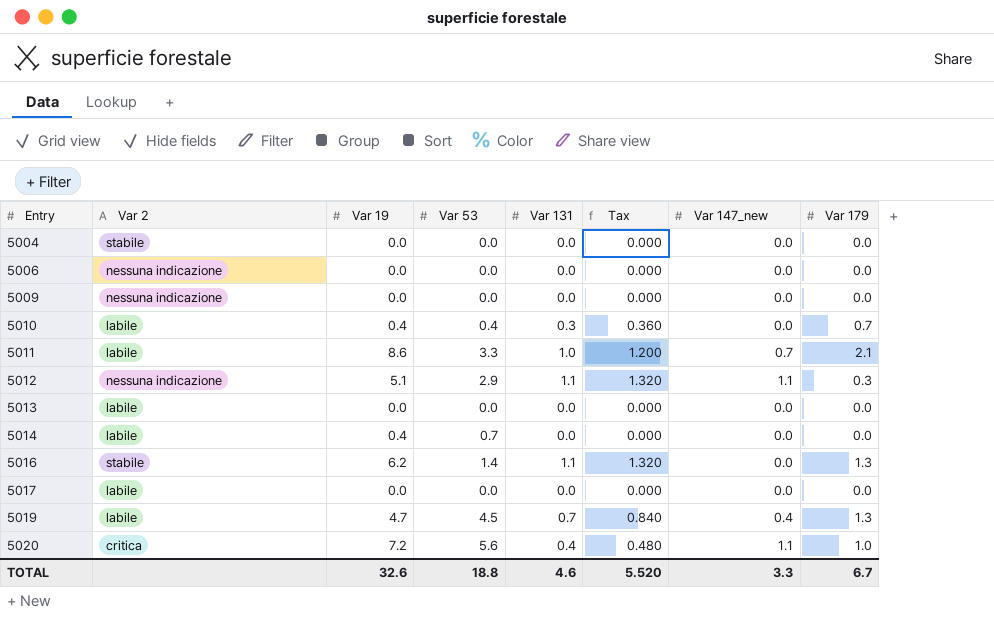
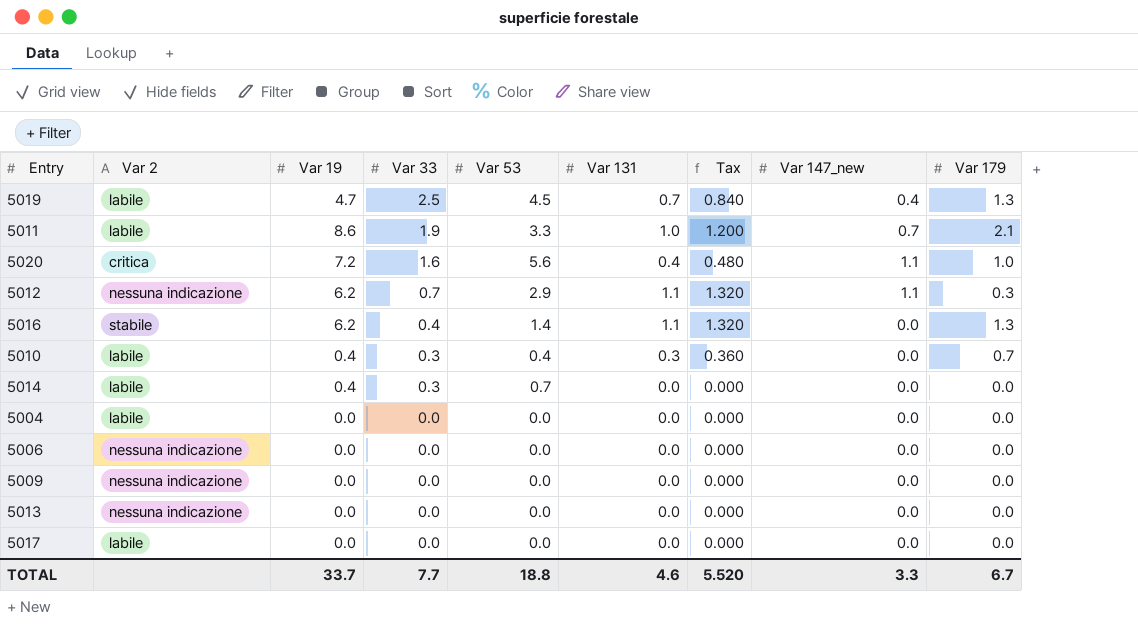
row order: Entry ascending -> Var 33 descending
column Var 33 | position: none -> 4
5012 | Var 19: 5.1 -> 6.2
5004 | Var 2: stabile -> labile
5013 | Var 2: labile -> nessuna indicazione
TOTAL | Var 19: 32.6 -> 33.7

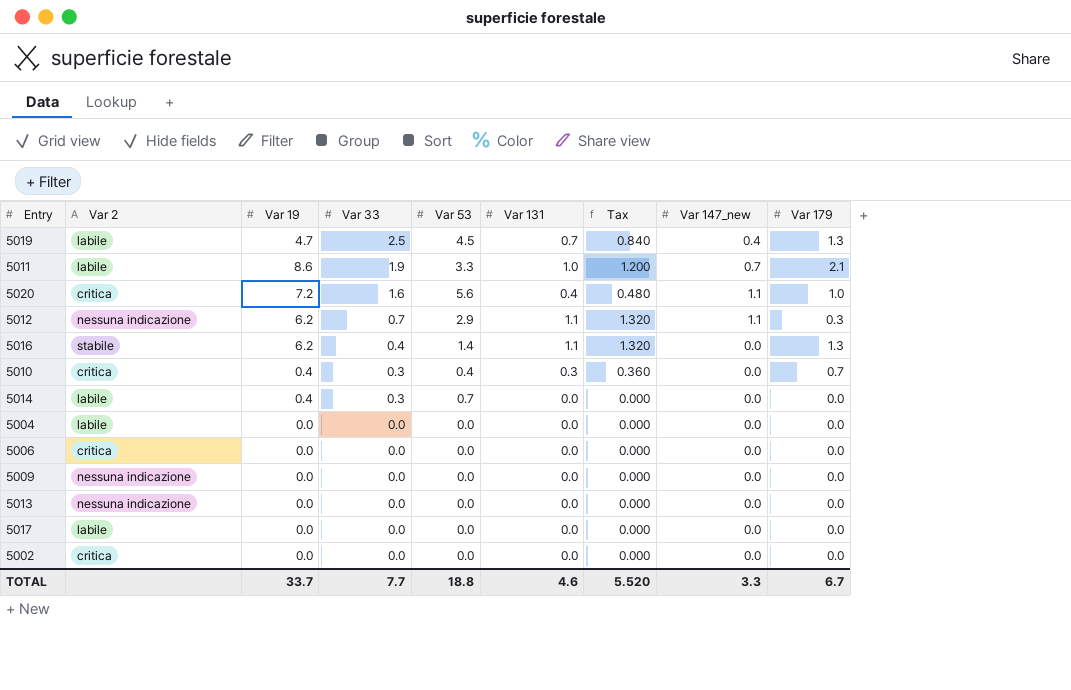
5010 | Var 2: labile -> critica
5006 | Var 2: nessuna indicazione -> critica
row 5002: none -> critica | 0.0 | 0.0 | 0.0 | 0.0 | 0.000 | 0.0 | 0.0

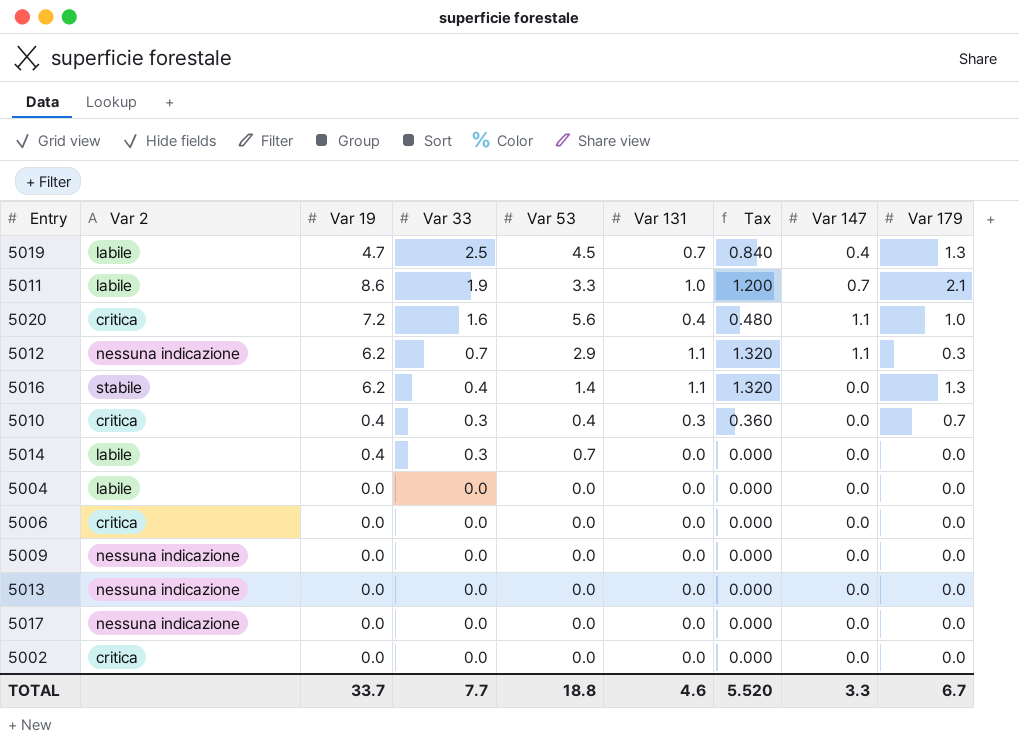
column name: Var 147_new -> Var 147
5017 | Var 2: labile -> nessuna indicazione

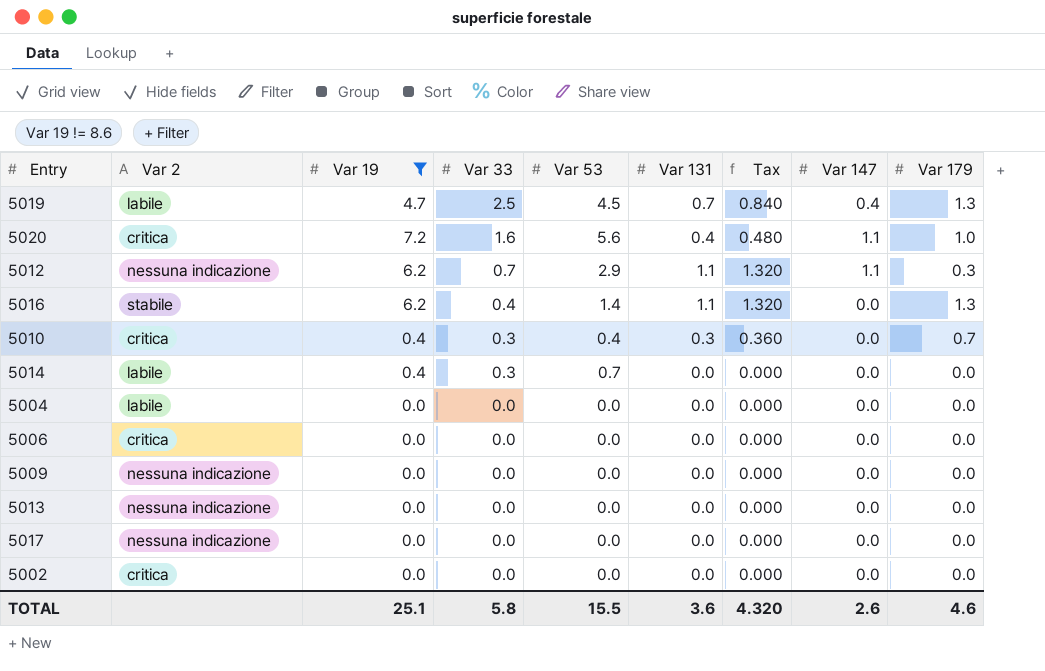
filter: none -> Var 19 != 8.6
TOTAL | Var 19: 33.7 -> 25.1
TOTAL | Var 33: 7.7 -> 5.8
TOTAL | Var 53: 18.8 -> 15.5
TOTAL | Var 131: 4.6 -> 3.6
TOTAL | Tax: 5.520 -> 4.320
TOTAL | Var 147: 3.3 -> 2.6
TOTAL | Var 179: 6.7 -> 4.6

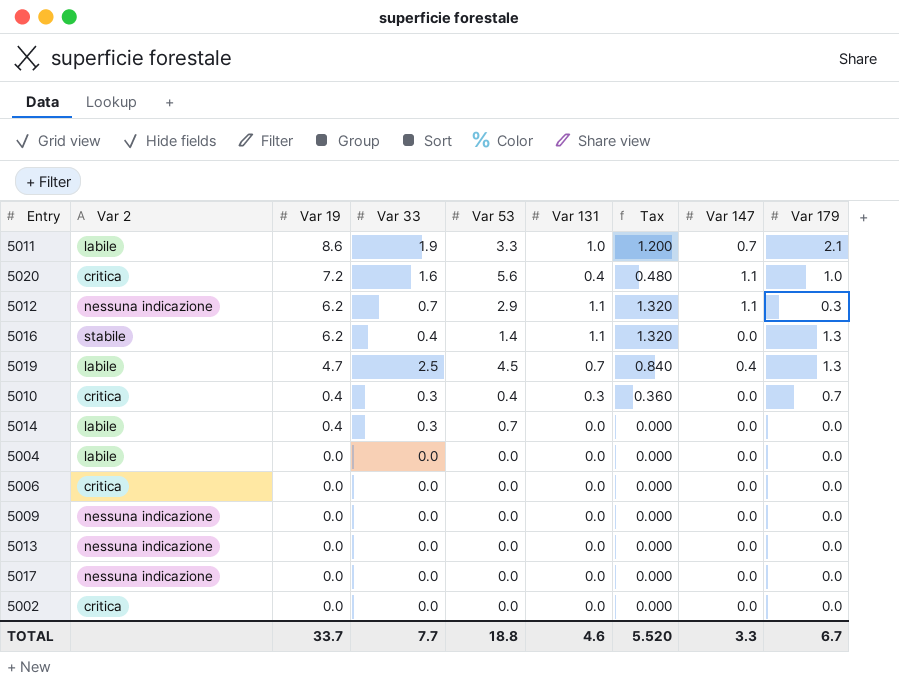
filter: Var 19 != 8.6 -> none
row order: Var 33 descending -> Var 19 descending
TOTAL | Var 19: 25.1 -> 33.7
TOTAL | Var 33: 5.8 -> 7.7
TOTAL | Var 53: 15.5 -> 18.8
TOTAL | Var 131: 3.6 -> 4.6
TOTAL | Tax: 4.320 -> 5.520
TOTAL | Var 147: 2.6 -> 3.3
TOTAL | Var 179: 4.6 -> 6.7

